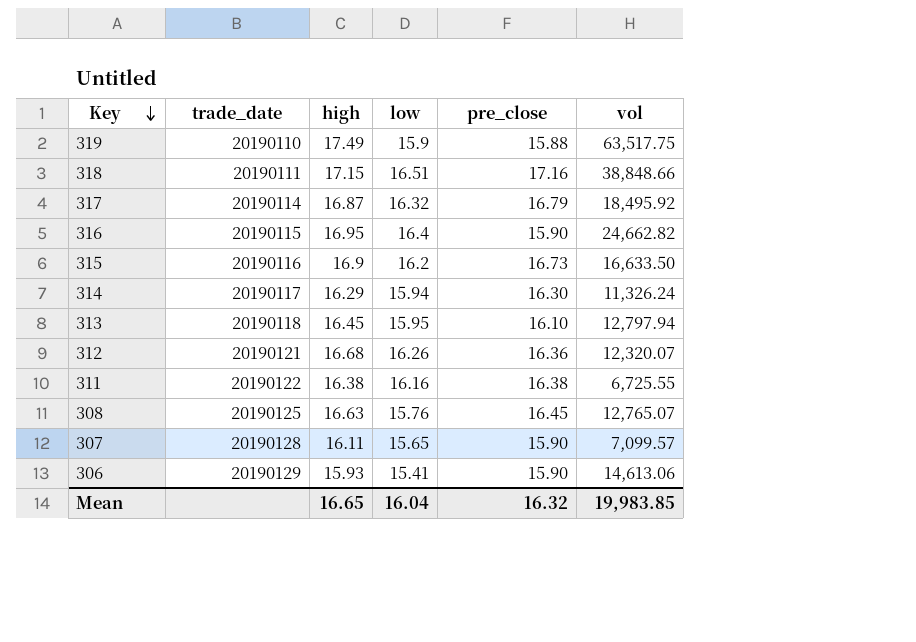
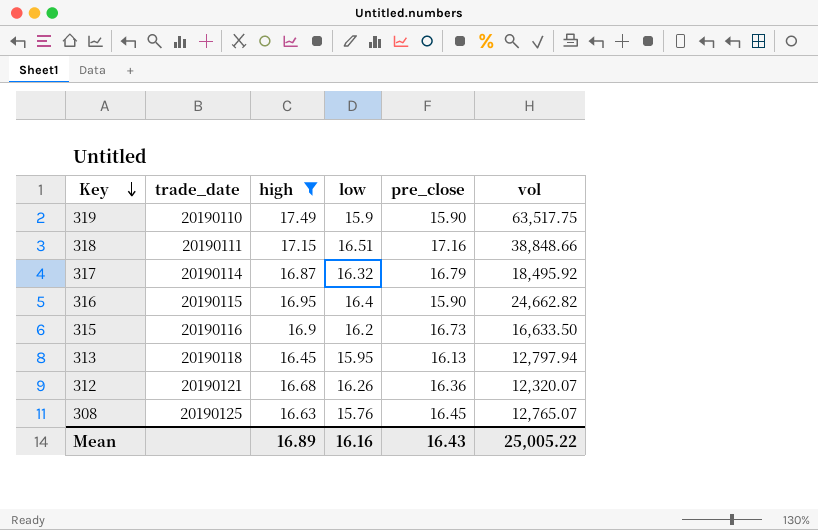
filter: none -> high >= 16.45
319 | pre_close: 15.88 -> 15.90
313 | pre_close: 16.10 -> 16.13
Mean | high: 16.65 -> 16.89
Mean | low: 16.04 -> 16.16
Mean | pre_close: 16.32 -> 16.43
Mean | vol: 19,983.85 -> 25,005.22

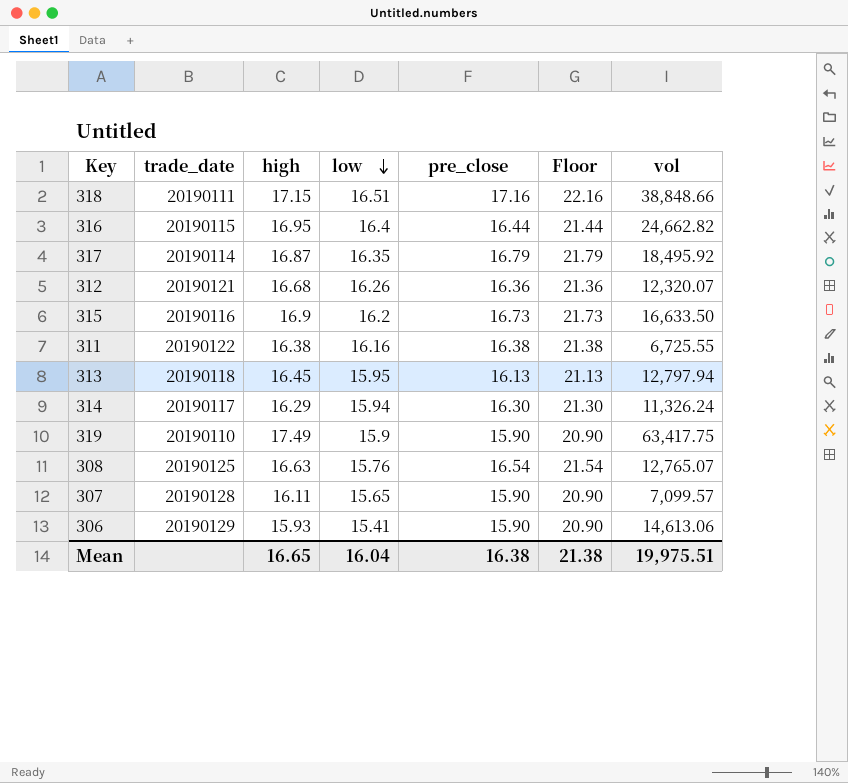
filter: high >= 16.45 -> none
row order: Key descending -> low descending
column Floor | formula: none -> [pre_close] + 5
316 | pre_close: 15.90 -> 16.44
317 | low: 16.32 -> 16.35
319 | vol: 63,517.75 -> 63,417.75
308 | pre_close: 16.45 -> 16.54
Mean | high: 16.89 -> 16.65
Mean | low: 16.16 -> 16.04
Mean | pre_close: 16.43 -> 16.38
Mean | vol: 25,005.22 -> 19,975.51

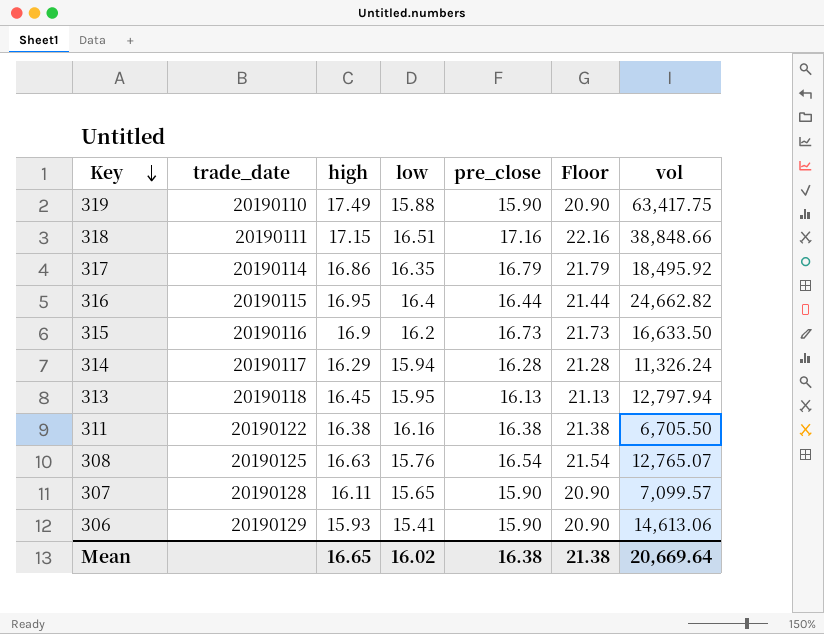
row order: low descending -> Key descending
row 312: 20190121 | 16.68 | 16.26 | 16.36 | 21.36 | 12,320.07 -> none
319 | low: 15.9 -> 15.88
317 | high: 16.87 -> 16.86
314 | pre_close: 16.30 -> 16.28
314 | Floor: 21.30 -> 21.28
311 | vol: 6,725.55 -> 6,705.50
Mean | low: 16.04 -> 16.02
Mean | vol: 19,975.51 -> 20,669.64

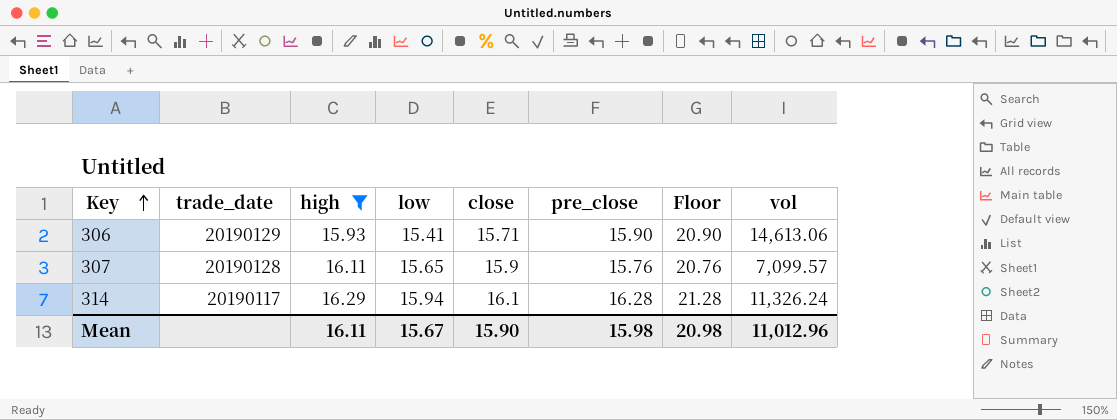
filter: none -> high <= 16.29
row order: Key descending -> Key ascending
column close | position: none -> 5
307 | pre_close: 15.90 -> 15.76
307 | Floor: 20.90 -> 20.76
Mean | high: 16.65 -> 16.11
Mean | low: 16.02 -> 15.67
Mean | pre_close: 16.38 -> 15.98
Mean | Floor: 21.38 -> 20.98
Mean | vol: 20,669.64 -> 11,012.96

